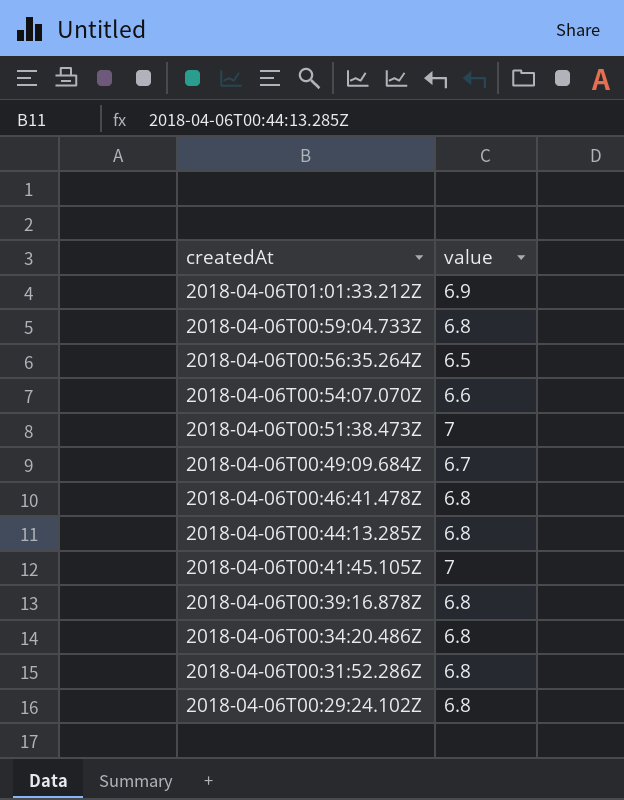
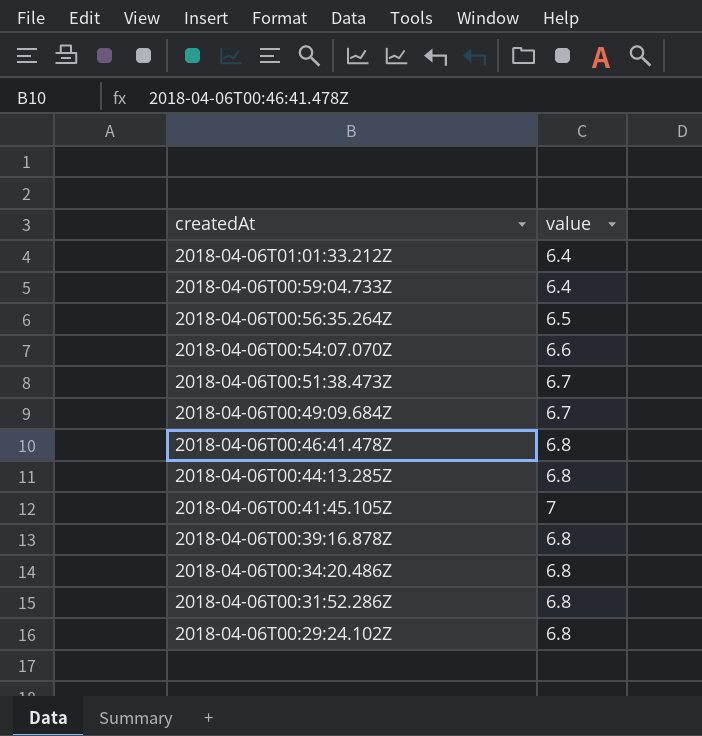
2018-04-06T01:01:33.212Z | value: 6.9 -> 6.4
2018-04-06T00:59:04.733Z | value: 6.8 -> 6.4
2018-04-06T00:51:38.473Z | value: 7 -> 6.7

